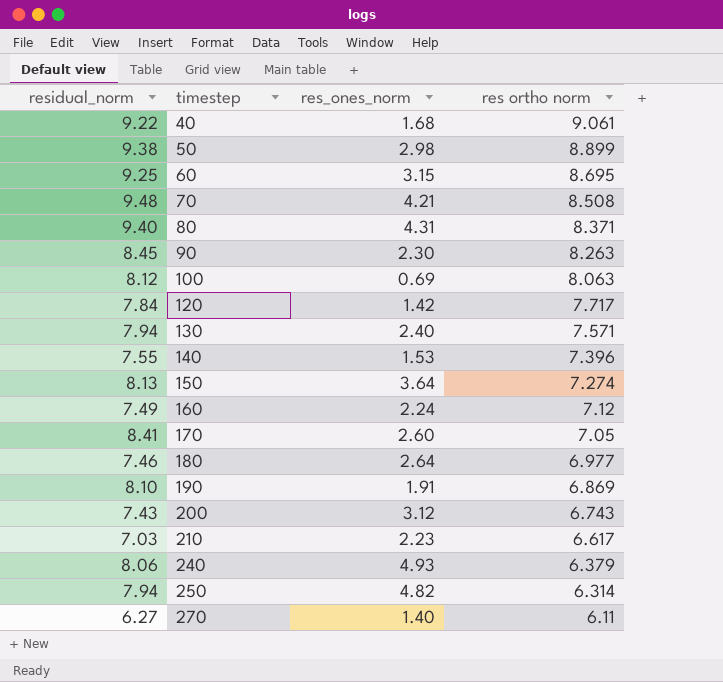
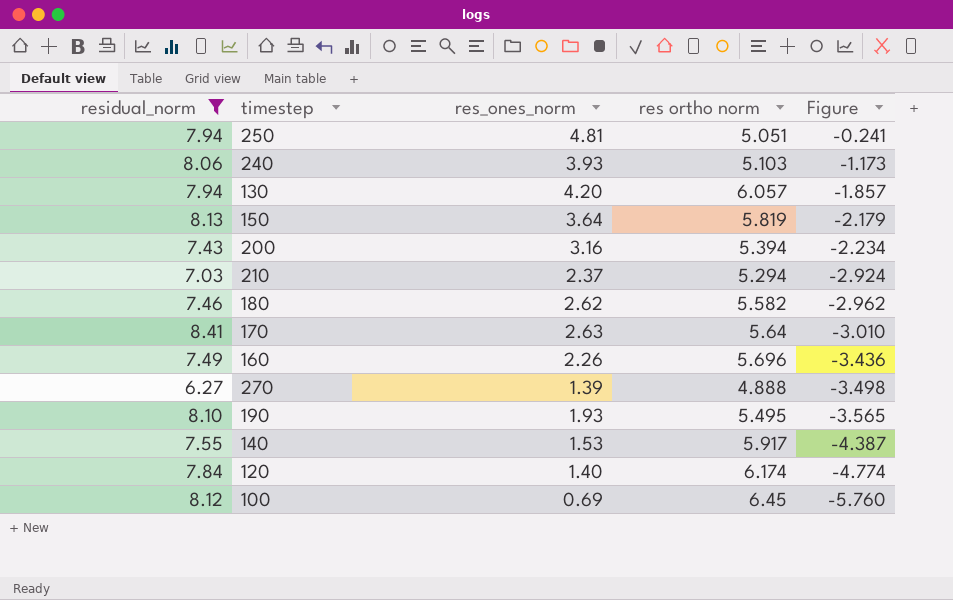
filter: none -> residual_norm <= 8.41
row order: timestep ascending -> Figure descending
column Figure | formula: none -> [res_ones_norm] - [res ortho norm]
250 | res_ones_norm: 4.82 -> 4.81
250 | res ortho norm: 6.314 -> 5.051
240 | res_ones_norm: 4.93 -> 3.93
240 | res ortho norm: 6.379 -> 5.103
130 | res_ones_norm: 2.40 -> 4.20
130 | res ortho norm: 7.571 -> 6.057
150 | res ortho norm: 7.274 -> 5.819
200 | res_ones_norm: 3.12 -> 3.16
200 | res ortho norm: 6.743 -> 5.394
210 | res_ones_norm: 2.23 -> 2.37
210 | res ortho norm: 6.617 -> 5.294
180 | res_ones_norm: 2.64 -> 2.62
180 | res ortho norm: 6.977 -> 5.582
170 | res_ones_norm: 2.60 -> 2.63
170 | res ortho norm: 7.05 -> 5.64
160 | res_ones_norm: 2.24 -> 2.26
160 | res ortho norm: 7.12 -> 5.696
270 | res_ones_norm: 1.40 -> 1.39
270 | res ortho norm: 6.11 -> 4.888
190 | res_ones_norm: 1.91 -> 1.93
190 | res ortho norm: 6.869 -> 5.495
140 | res ortho norm: 7.396 -> 5.917
120 | res_ones_norm: 1.42 -> 1.40
120 | res ortho norm: 7.717 -> 6.174
100 | res ortho norm: 8.063 -> 6.45

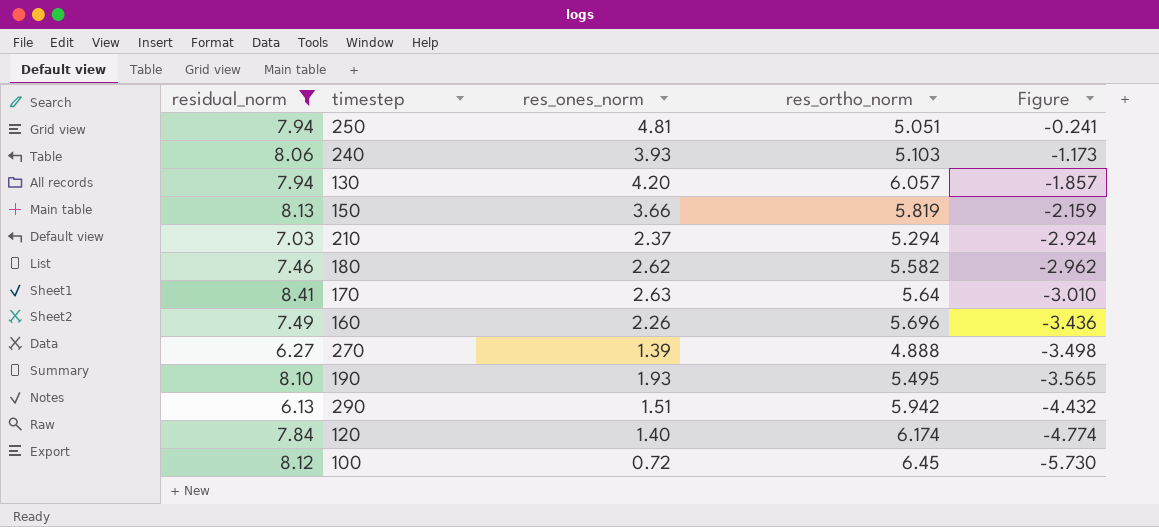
column name: res ortho norm -> res_ortho_norm
row 200: 7.43 | 3.16 | 5.394 | -2.234 -> none
row 140: 7.55 | 1.53 | 5.917 | -4.387 -> none
150 | res_ones_norm: 3.64 -> 3.66
150 | Figure: -2.179 -> -2.159
row 290: none -> 6.13 | 1.51 | 5.942 | -4.432
100 | res_ones_norm: 0.69 -> 0.72
100 | Figure: -5.760 -> -5.730

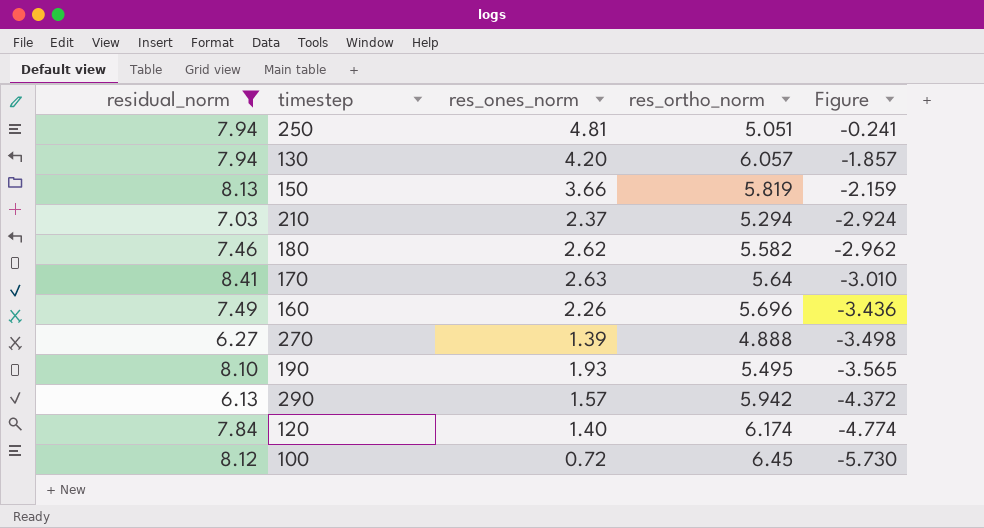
row 240: 8.06 | 3.93 | 5.103 | -1.173 -> none
290 | res_ones_norm: 1.51 -> 1.57
290 | Figure: -4.432 -> -4.372

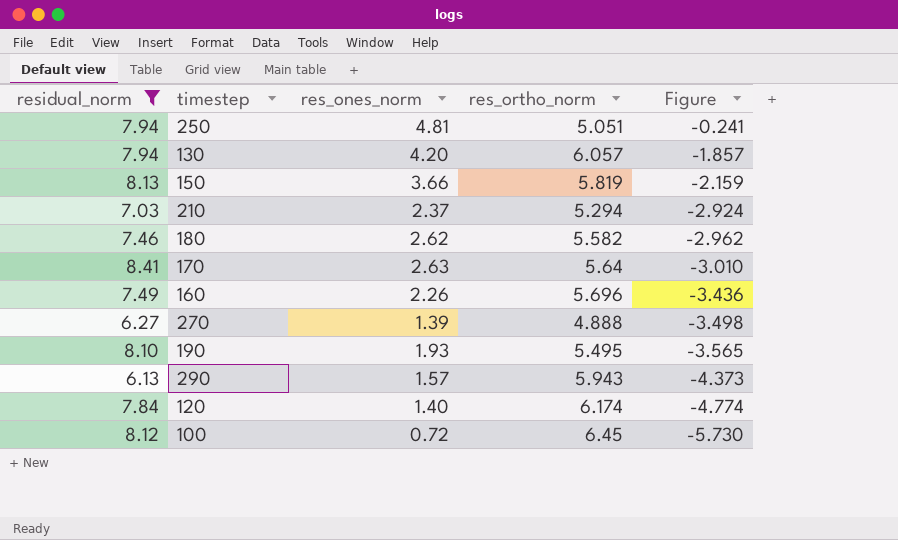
290 | res_ortho_norm: 5.942 -> 5.943
290 | Figure: -4.372 -> -4.373

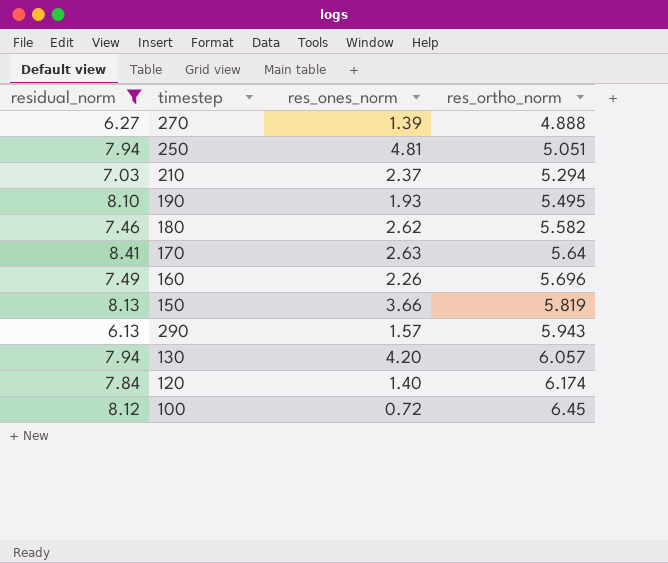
row order: Figure descending -> res_ortho_norm ascending
column Figure | formula: [res_ones_norm] - [res_ortho_norm] -> none

